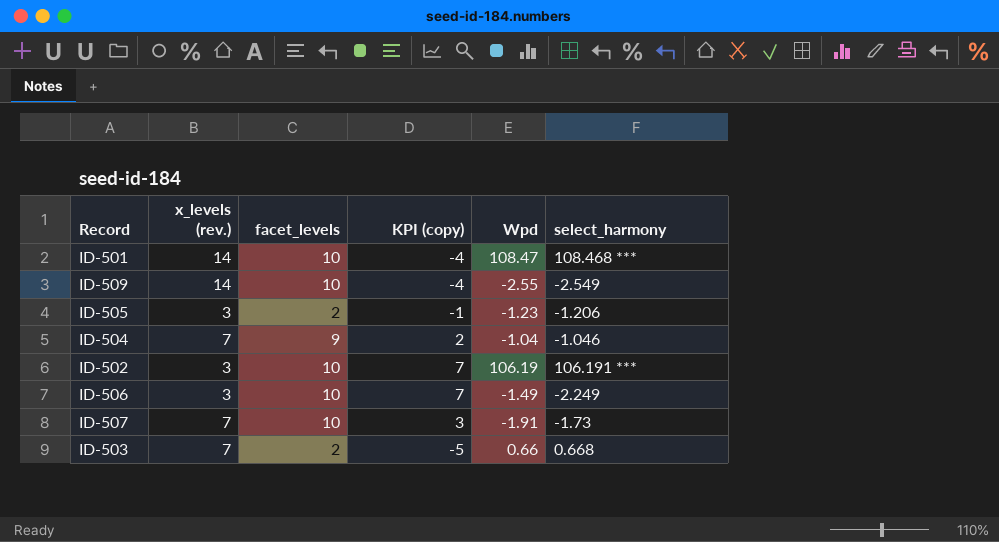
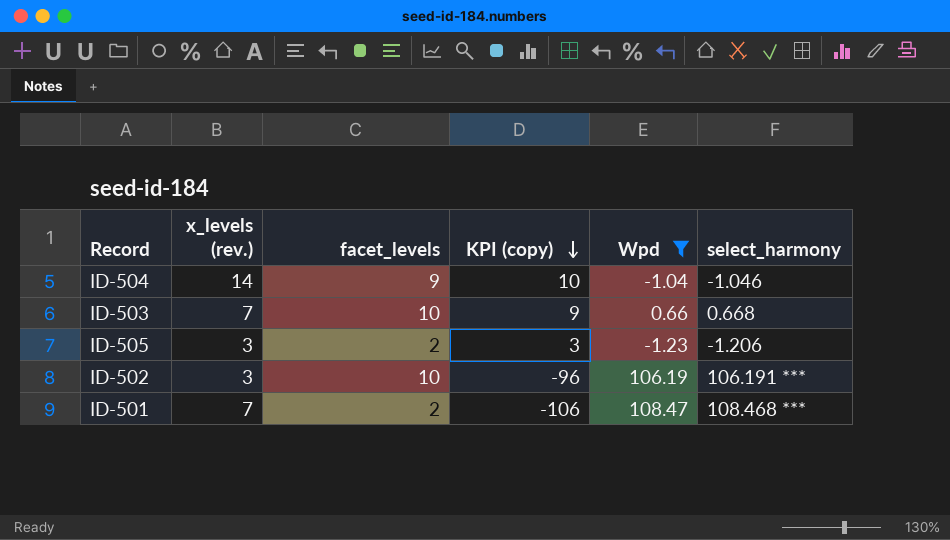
filter: none -> Wpd >= -1.23
row order: none -> KPI (copy) descending
column KPI (copy) | formula: [facet_levels] - [x_levels (rev.)] -> [facet_levels] - [Wpd]
ID-504 | x_levels (rev.): 7 -> 14
ID-503 | facet_levels: 2 -> 10
ID-501 | x_levels (rev.): 14 -> 7
ID-501 | facet_levels: 10 -> 2

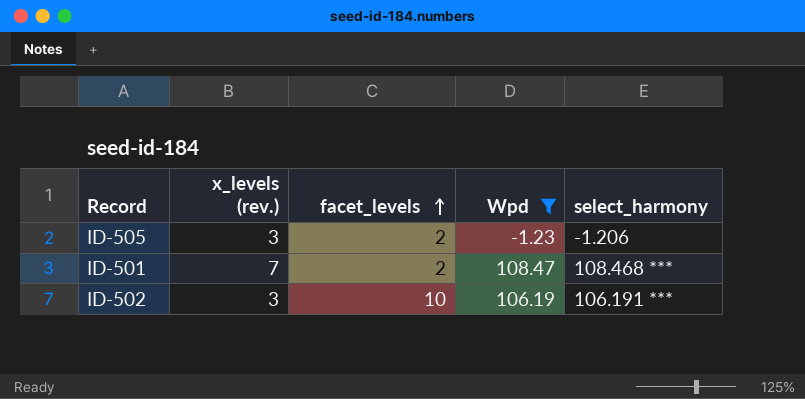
row order: KPI (copy) descending -> facet_levels ascending
column KPI (copy) | formula: [facet_levels] - [Wpd] -> none
row ID-504: 14 | 9 | 10 | -1.04 | -1.046 -> none
row ID-503: 7 | 10 | 9 | 0.66 | 0.668 -> none

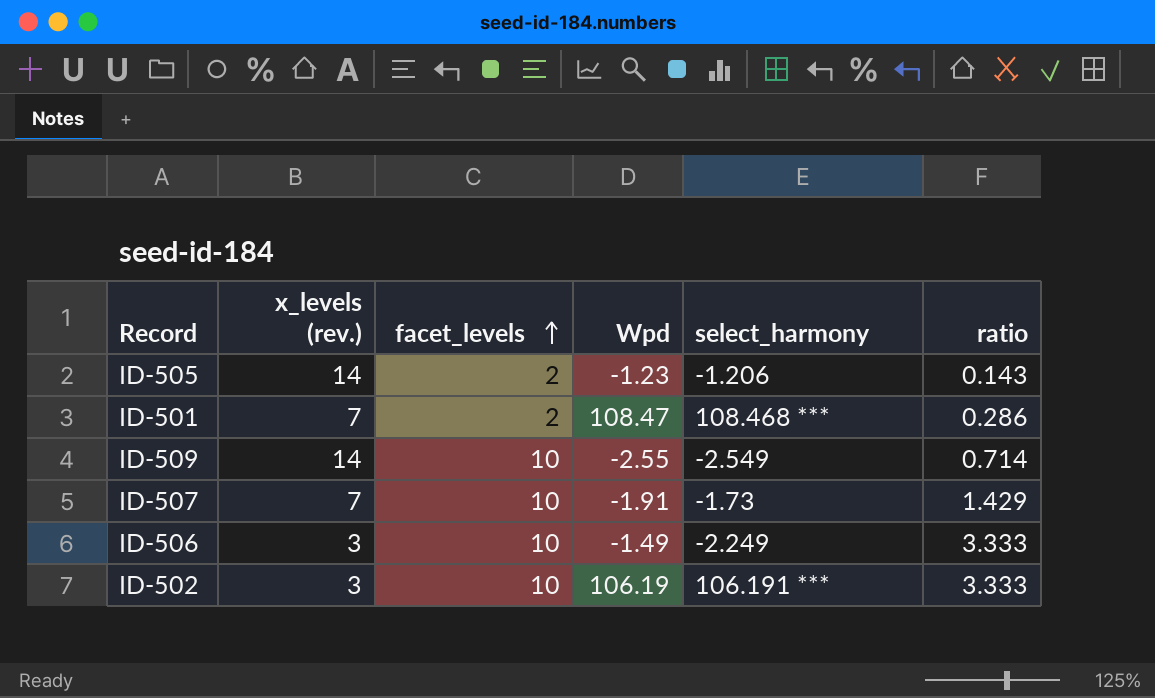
filter: Wpd >= -1.23 -> none
column ratio | formula: none -> [facet_levels] / [x_levels (rev.)]
ID-505 | x_levels (rev.): 3 -> 14

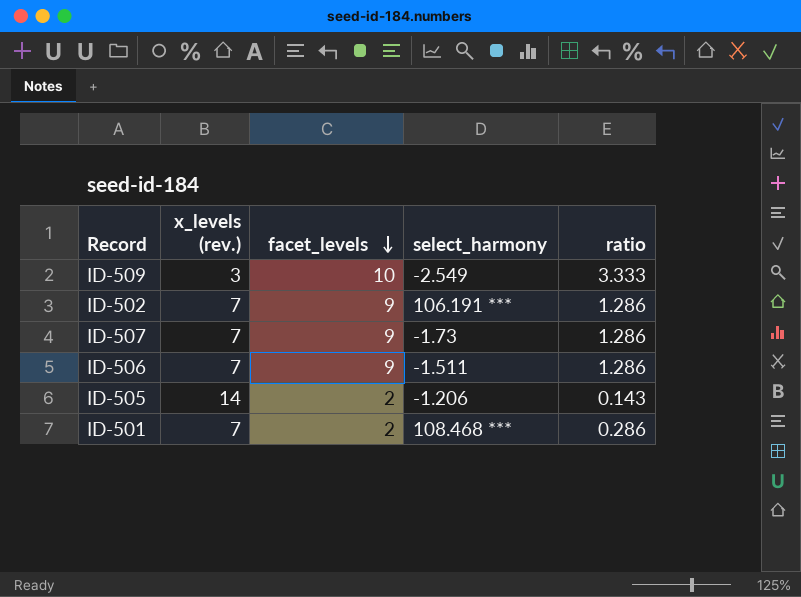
row order: facet_levels ascending -> facet_levels descending
column Wpd | position: 4 -> none
ID-509 | x_levels (rev.): 14 -> 3
ID-509 | ratio: 0.714 -> 3.333
ID-502 | x_levels (rev.): 3 -> 7
ID-502 | facet_levels: 10 -> 9
ID-502 | ratio: 3.333 -> 1.286
ID-507 | facet_levels: 10 -> 9
ID-507 | ratio: 1.429 -> 1.286
ID-506 | x_levels (rev.): 3 -> 7
ID-506 | facet_levels: 10 -> 9
ID-506 | select_harmony: -2.249 -> -1.511
ID-506 | ratio: 3.333 -> 1.286

